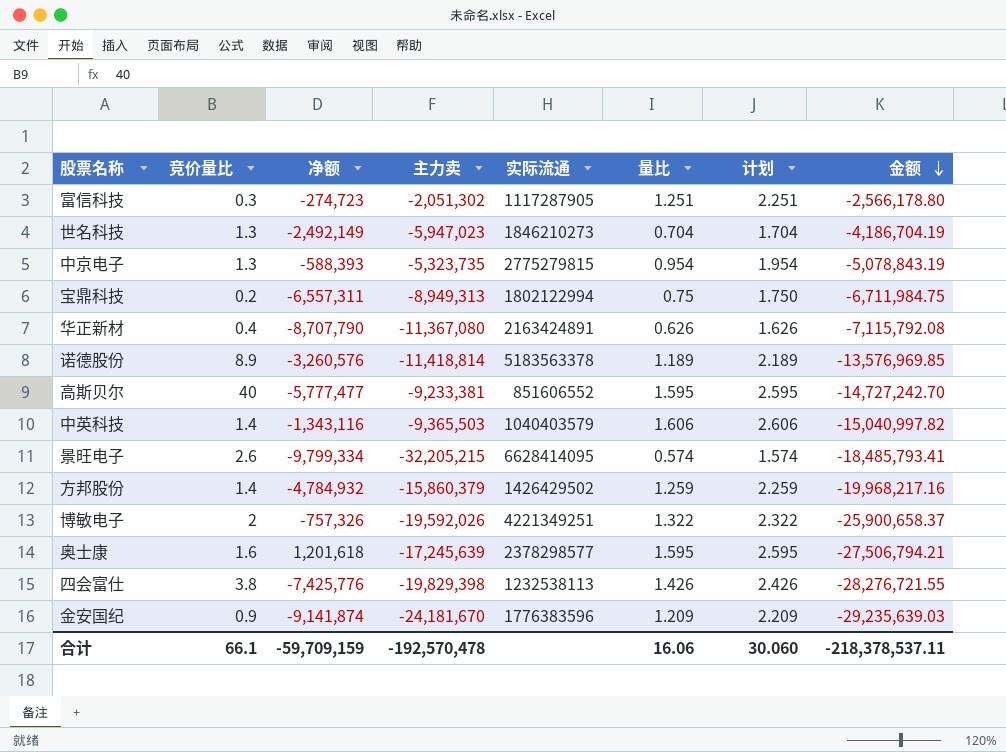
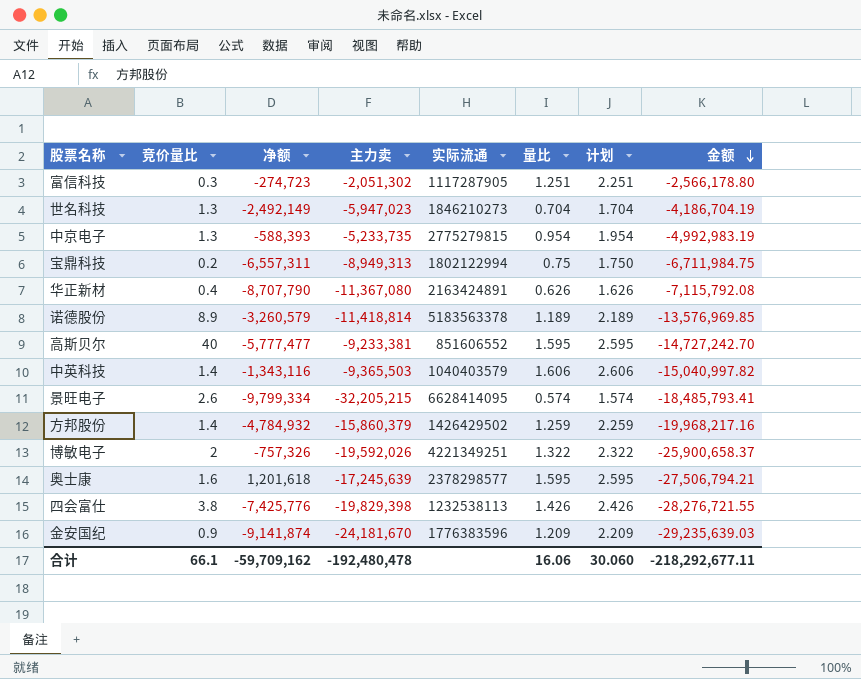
中京电子 | 主力卖: -5,323,735 -> -5,233,735
中京电子 | 金额: -5,078,843.19 -> -4,992,983.19
诺德股份 | 净额: -3,260,576 -> -3,260,579
合计 | 净额: -59,709,159 -> -59,709,162
合计 | 主力卖: -192,570,478 -> -192,480,478
合计 | 金额: -218,378,537.11 -> -218,292,677.11

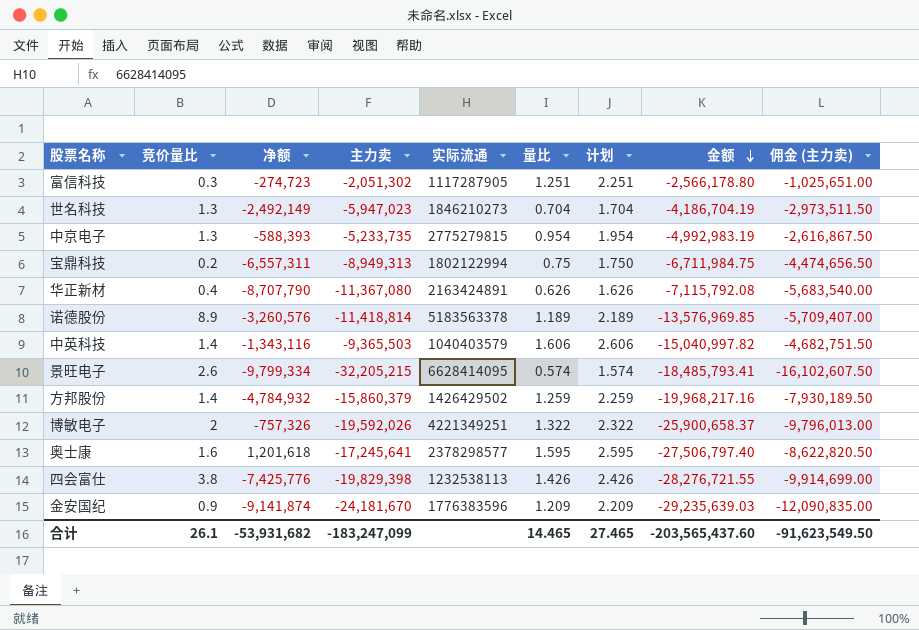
column 佣金 (主力卖) | formula: none -> [主力卖] * 0.5
row 高斯贝尔: 40 | -5,777,477 | -9,233,381 | 851606552 | 1.595 | 2.595 | -14,727,242.70 -> none
诺德股份 | 净额: -3,260,579 -> -3,260,576
奥士康 | 主力卖: -17,245,639 -> -17,245,641
奥士康 | 金额: -27,506,794.21 -> -27,506,797.40
合计 | 竞价量比: 66.1 -> 26.1
合计 | 净额: -59,709,162 -> -53,931,682
合计 | 主力卖: -192,480,478 -> -183,247,099
合计 | 量比: 16.06 -> 14.465
合计 | 计划: 30.060 -> 27.465
合计 | 金额: -218,292,677.11 -> -203,565,437.60

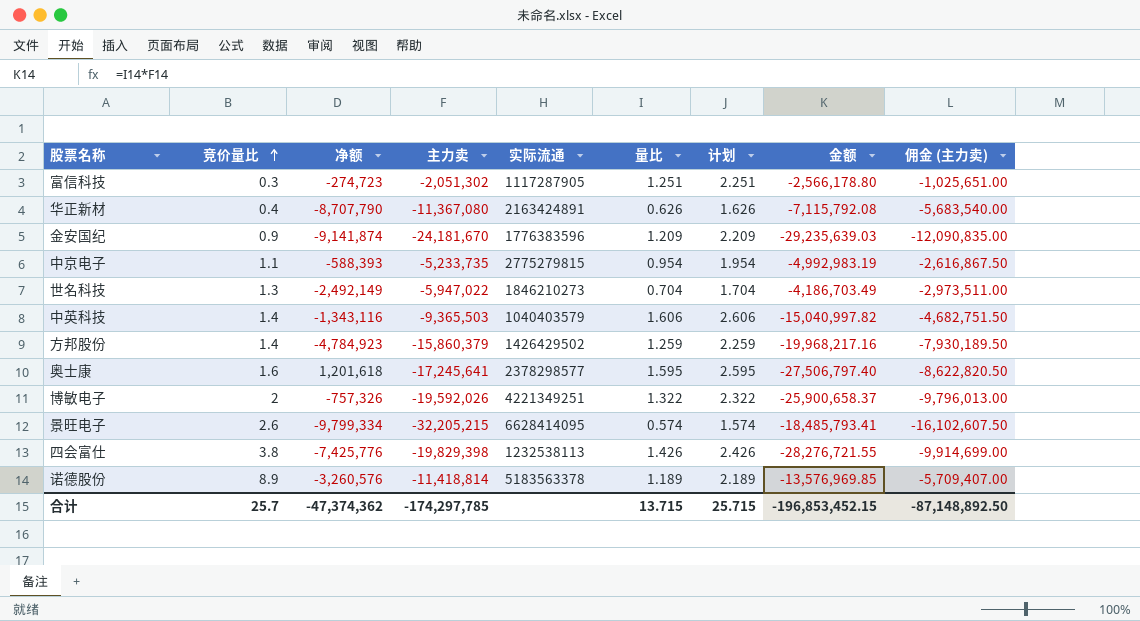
row order: 金额 descending -> 竞价量比 ascending
row 宝鼎科技: 0.2 | -6,557,311 | -8,949,313 | 1802122994 | 0.75 | 1.750 | -6,711,984.75 | -4,474,656.50 -> none
中京电子 | 竞价量比: 1.3 -> 1.1
世名科技 | 主力卖: -5,947,023 -> -5,947,022
世名科技 | 金额: -4,186,704.19 -> -4,186,703.49
世名科技 | 佣金 (主力卖): -2,973,511.50 -> -2,973,511.00
方邦股份 | 净额: -4,784,932 -> -4,784,923
合计 | 竞价量比: 26.1 -> 25.7
合计 | 净额: -53,931,682 -> -47,374,362
合计 | 主力卖: -183,247,099 -> -174,297,785
合计 | 量比: 14.465 -> 13.715
合计 | 计划: 27.465 -> 25.715
合计 | 金额: -203,565,437.60 -> -196,853,452.15
合计 | 佣金 (主力卖): -91,623,549.50 -> -87,148,892.50

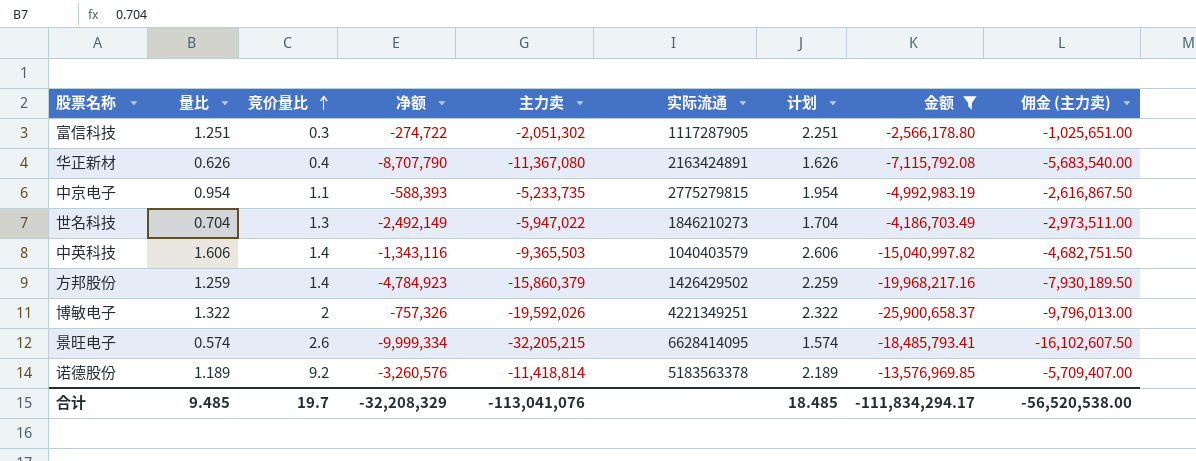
filter: none -> 金额 >= -25,900,658.37
column 量比 | position: 6 -> 2
富信科技 | 净额: -274,723 -> -274,722
景旺电子 | 净额: -9,799,334 -> -9,999,334
诺德股份 | 竞价量比: 8.9 -> 9.2
合计 | 量比: 13.715 -> 9.485
合计 | 竞价量比: 25.7 -> 19.7
合计 | 净额: -47,374,362 -> -32,208,329
合计 | 主力卖: -174,297,785 -> -113,041,076
合计 | 计划: 25.715 -> 18.485
合计 | 金额: -196,853,452.15 -> -111,834,294.17
合计 | 佣金 (主力卖): -87,148,892.50 -> -56,520,538.00

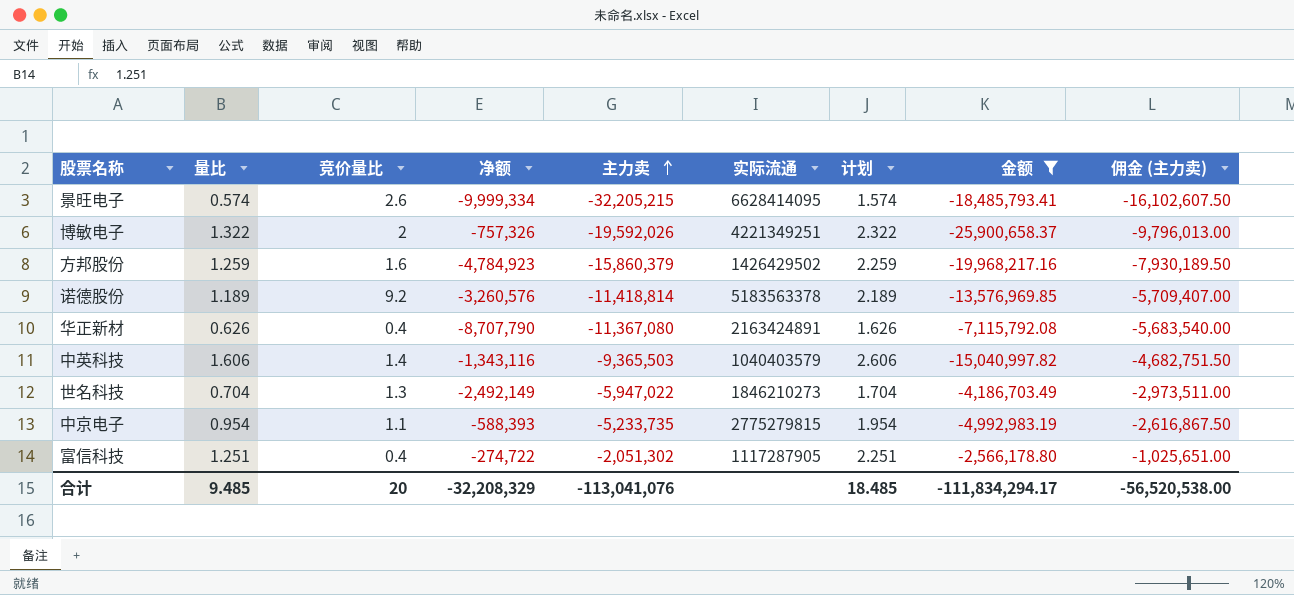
row order: 竞价量比 ascending -> 主力卖 ascending
方邦股份 | 竞价量比: 1.4 -> 1.6
富信科技 | 竞价量比: 0.3 -> 0.4
合计 | 竞价量比: 19.7 -> 20

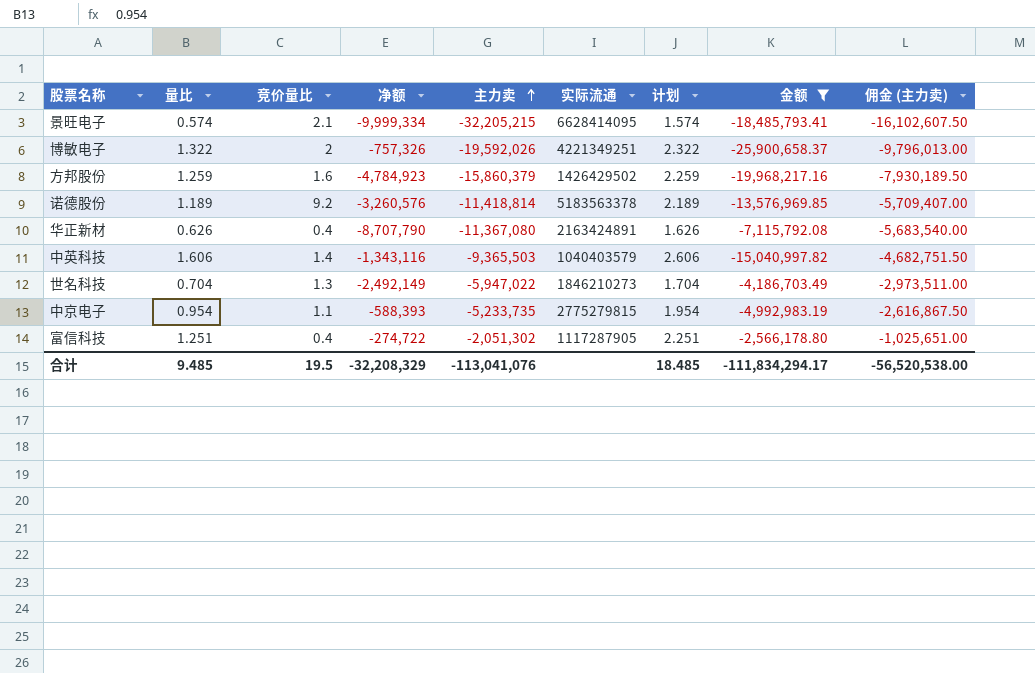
景旺电子 | 竞价量比: 2.6 -> 2.1
合计 | 竞价量比: 20 -> 19.5

